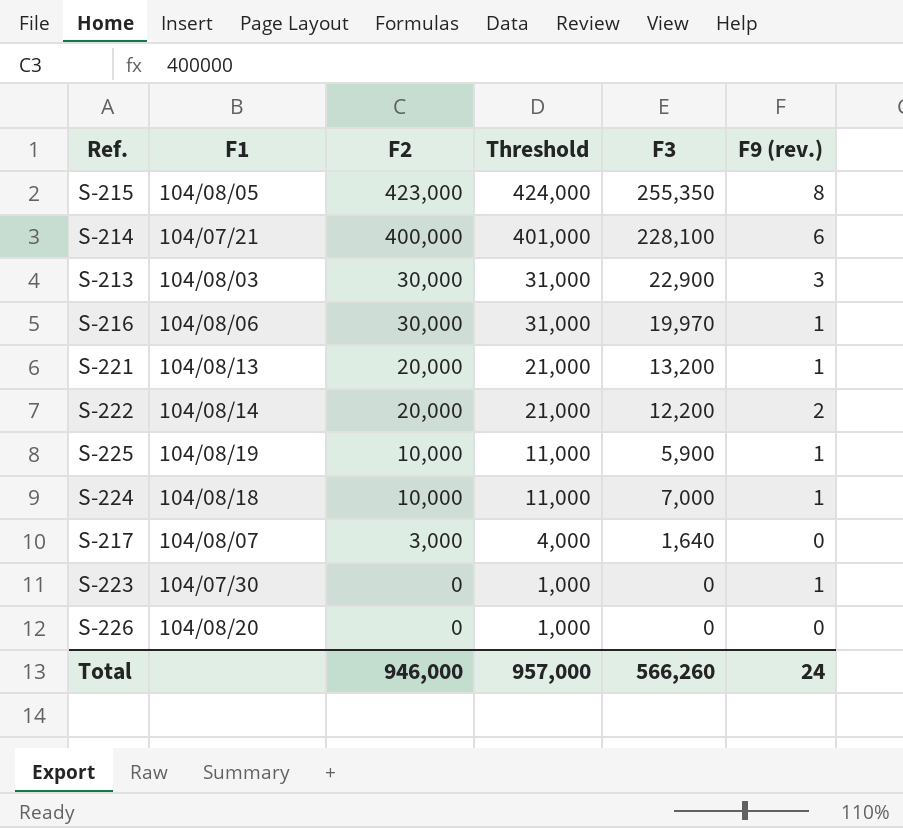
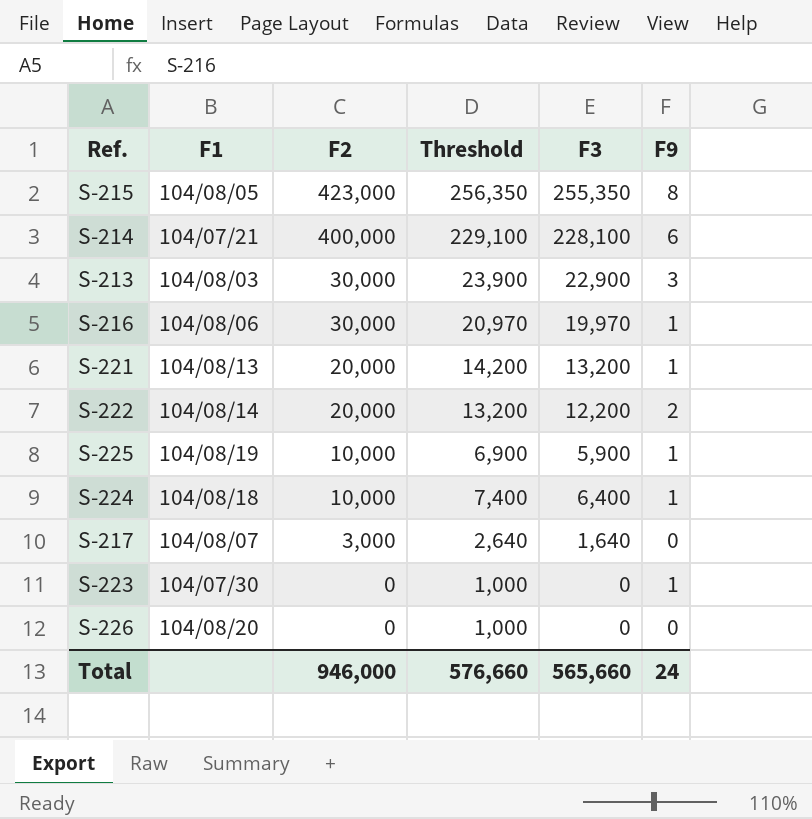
column Threshold | formula: [F2] + 1000 -> [F3] + 1000
column name: F9 (rev.) -> F9
S-224 | F3: 7,000 -> 6,400
Total | Threshold: 957,000 -> 576,660
Total | F3: 566,260 -> 565,660

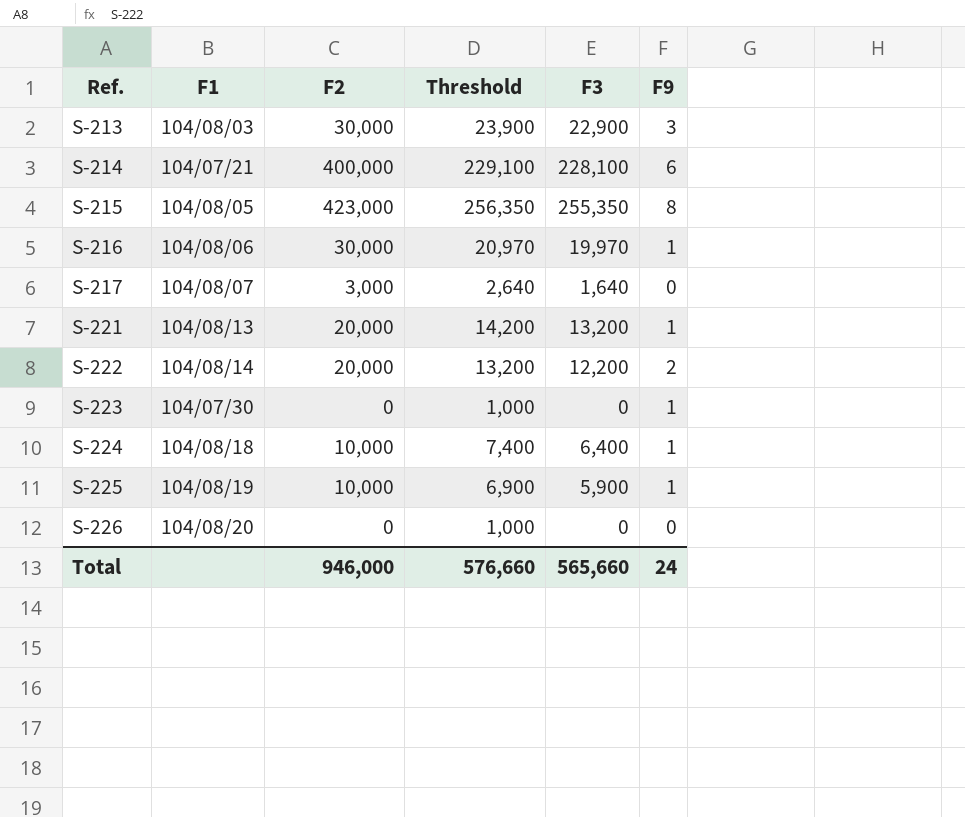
row order: F2 descending -> Ref. ascending

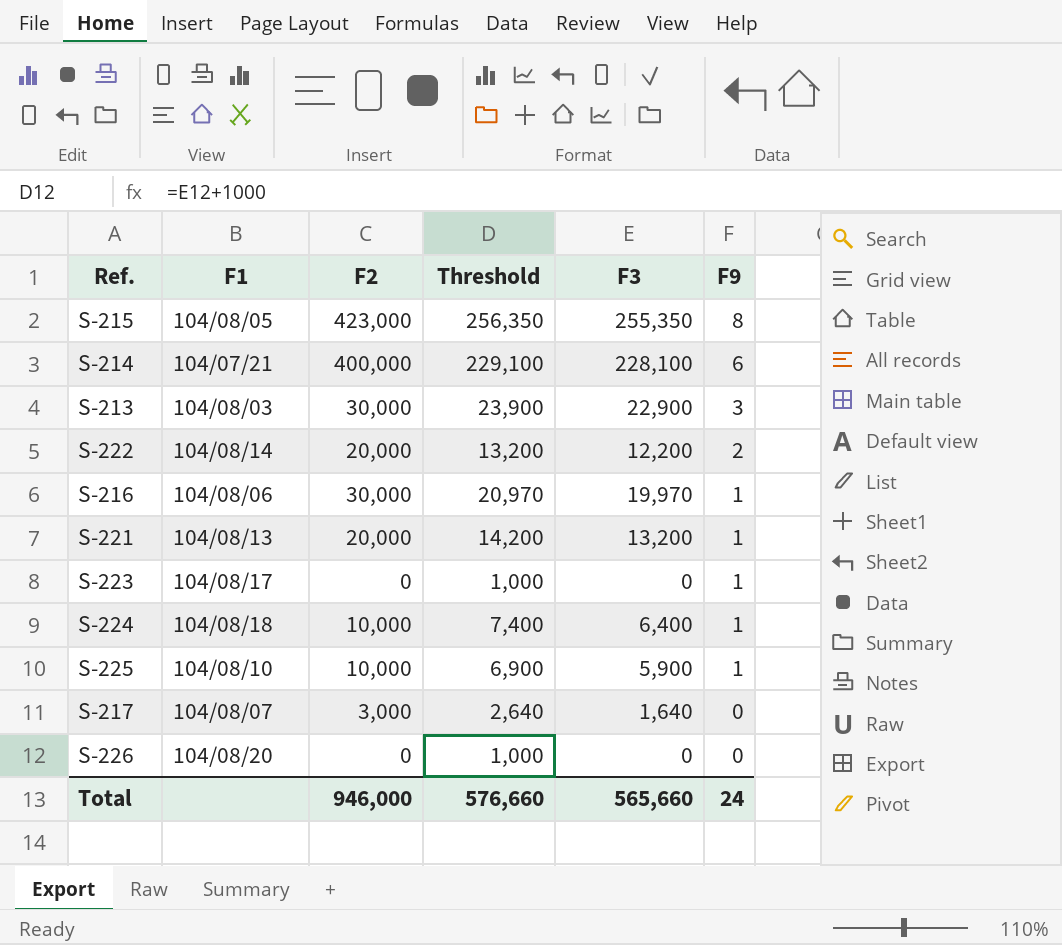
row order: Ref. ascending -> F9 descending
S-223 | F1: 104/07/30 -> 104/08/17
S-225 | F1: 104/08/19 -> 104/08/10

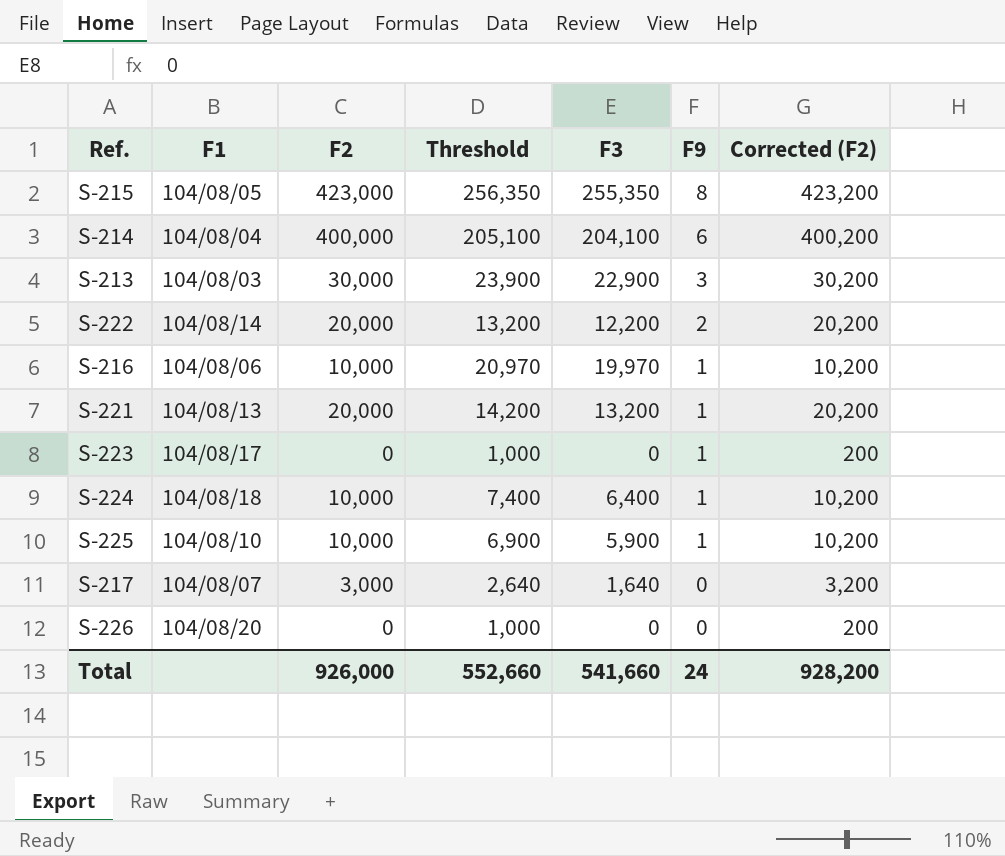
column Corrected (F2) | formula: none -> [F2] + 200
S-214 | F1: 104/07/21 -> 104/08/04
S-214 | Threshold: 229,100 -> 205,100
S-214 | F3: 228,100 -> 204,100
S-216 | F2: 30,000 -> 10,000
Total | F2: 946,000 -> 926,000
Total | Threshold: 576,660 -> 552,660
Total | F3: 565,660 -> 541,660

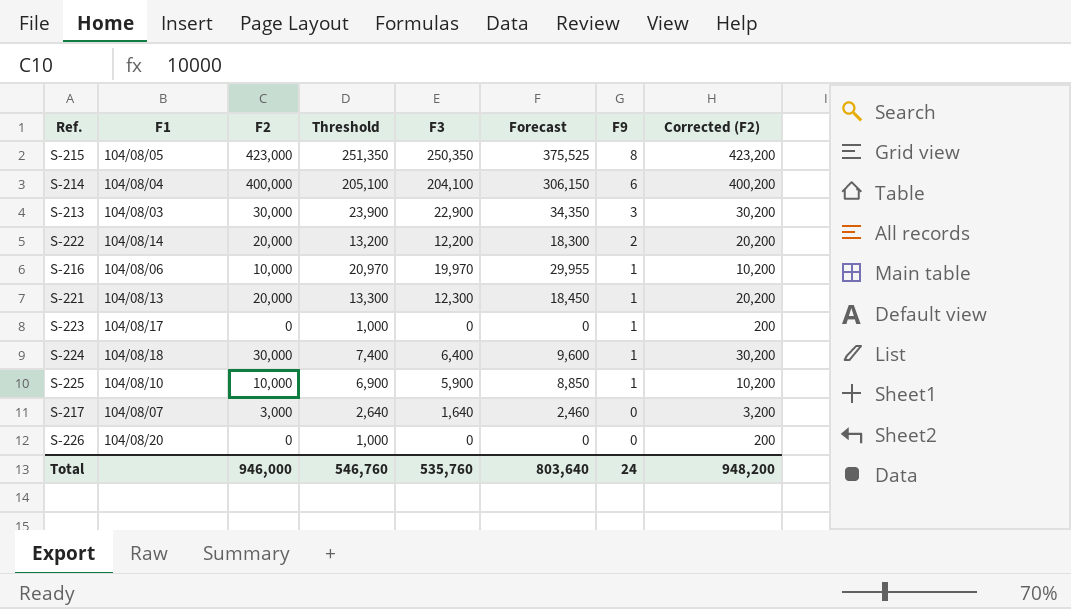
column Forecast | formula: none -> [F3] * 1.5
S-215 | Threshold: 256,350 -> 251,350
S-215 | F3: 255,350 -> 250,350
S-221 | Threshold: 14,200 -> 13,300
S-221 | F3: 13,200 -> 12,300
S-224 | F2: 10,000 -> 30,000
S-224 | Corrected (F2): 10,200 -> 30,200
Total | F2: 926,000 -> 946,000
Total | Threshold: 552,660 -> 546,760
Total | F3: 541,660 -> 535,760
Total | Corrected (F2): 928,200 -> 948,200

